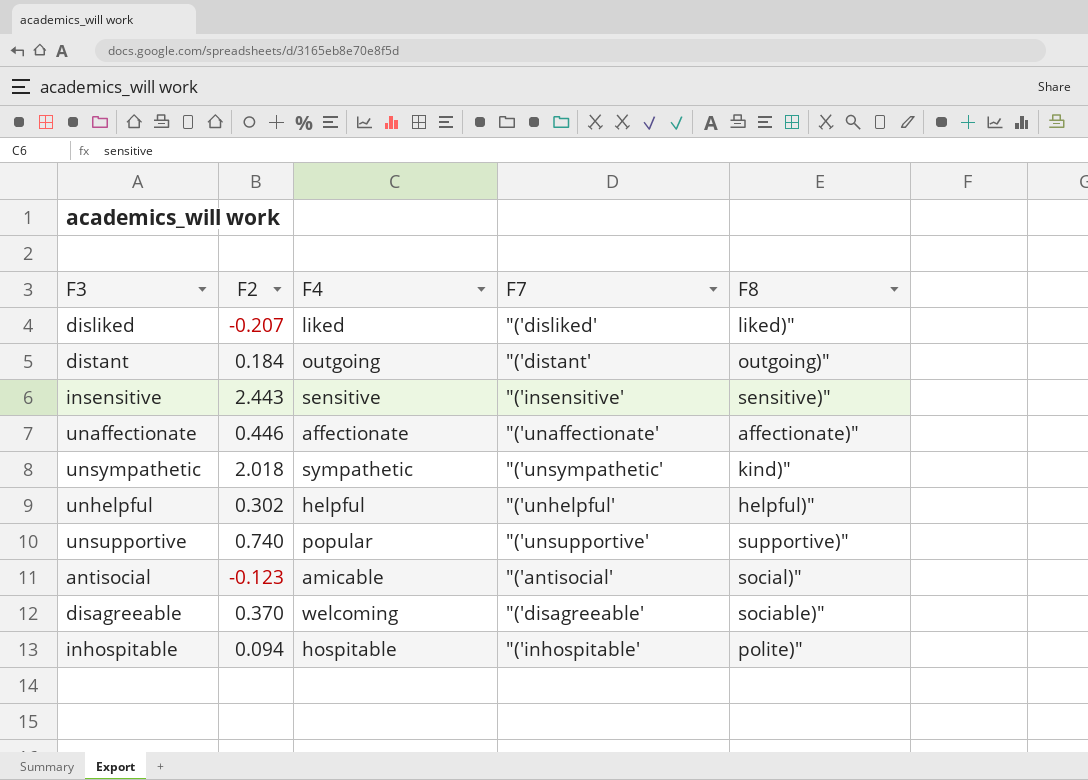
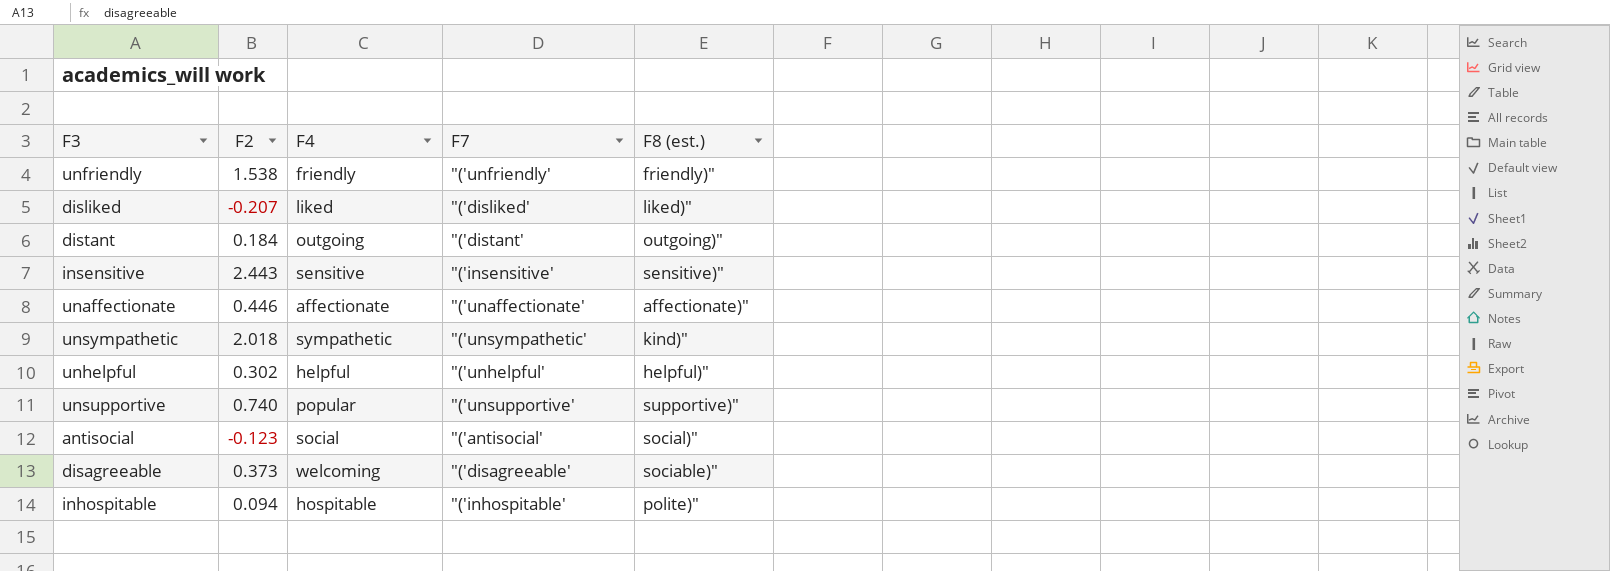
column name: F8 -> F8 (est.)
row unfriendly: none -> 1.538 | friendly | "('unfriendly' | friendly)"
antisocial | F4: amicable -> social
disagreeable | F2: 0.370 -> 0.373

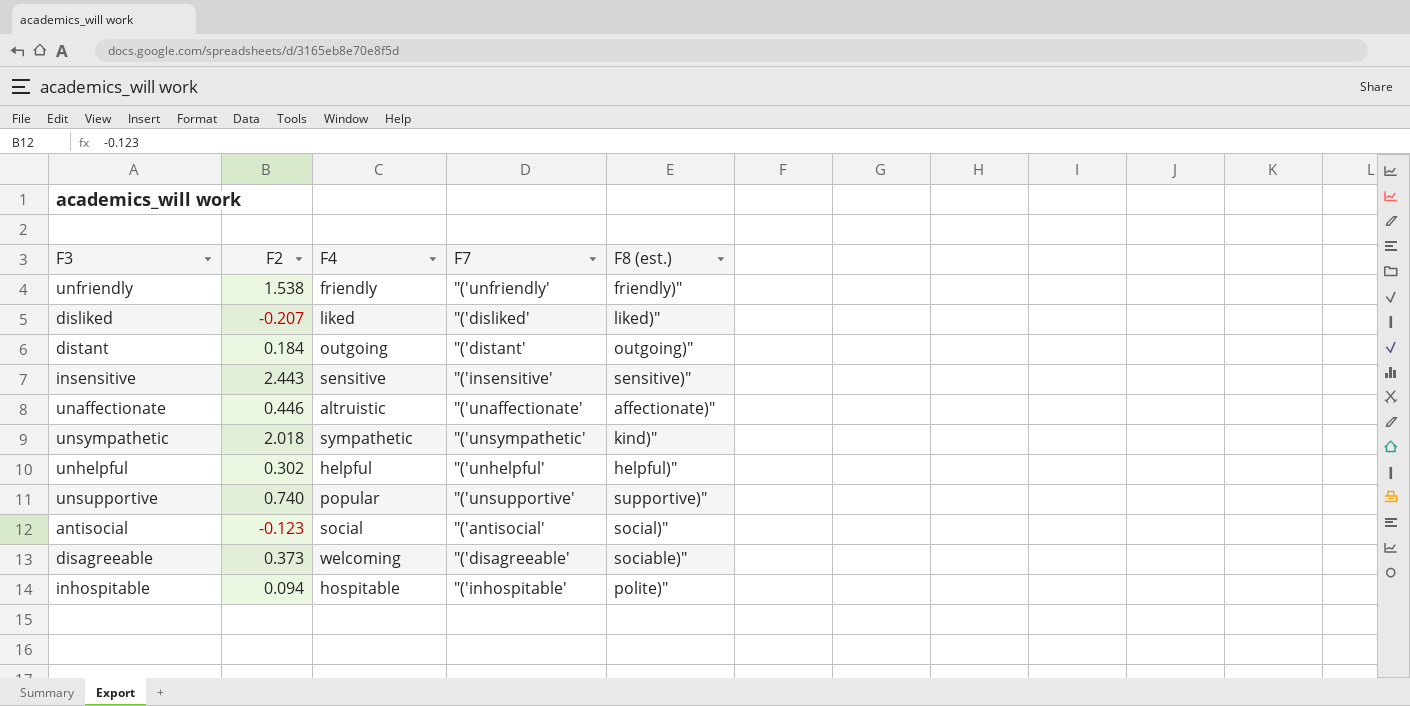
unaffectionate | F4: affectionate -> altruistic

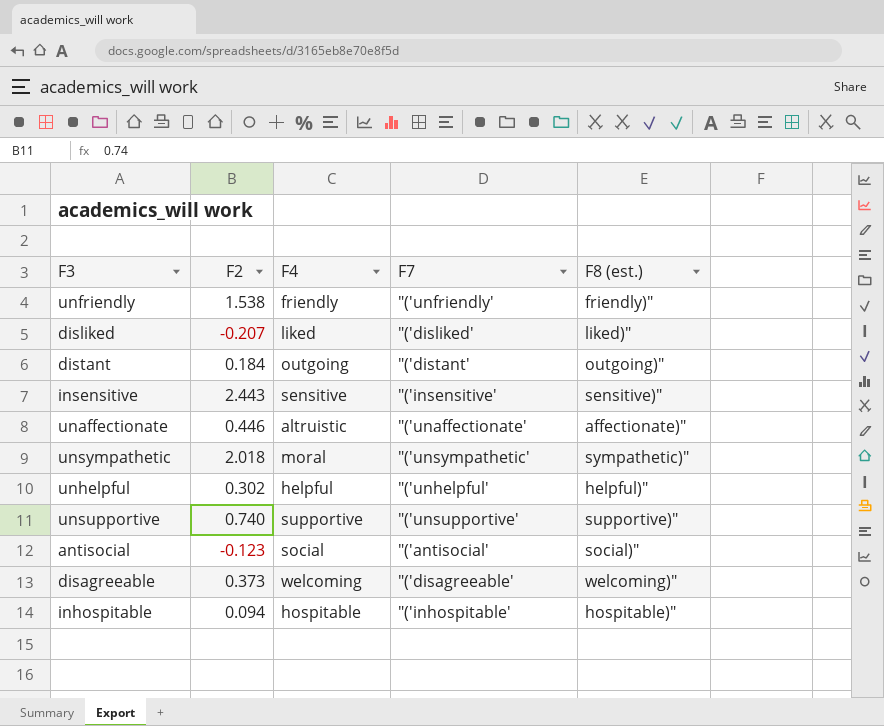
unsympathetic | F4: sympathetic -> moral
unsympathetic | F8 (est.): kind)" -> sympathetic)"
unsupportive | F4: popular -> supportive
disagreeable | F8 (est.): sociable)" -> welcoming)"
inhospitable | F8 (est.): polite)" -> hospitable)"

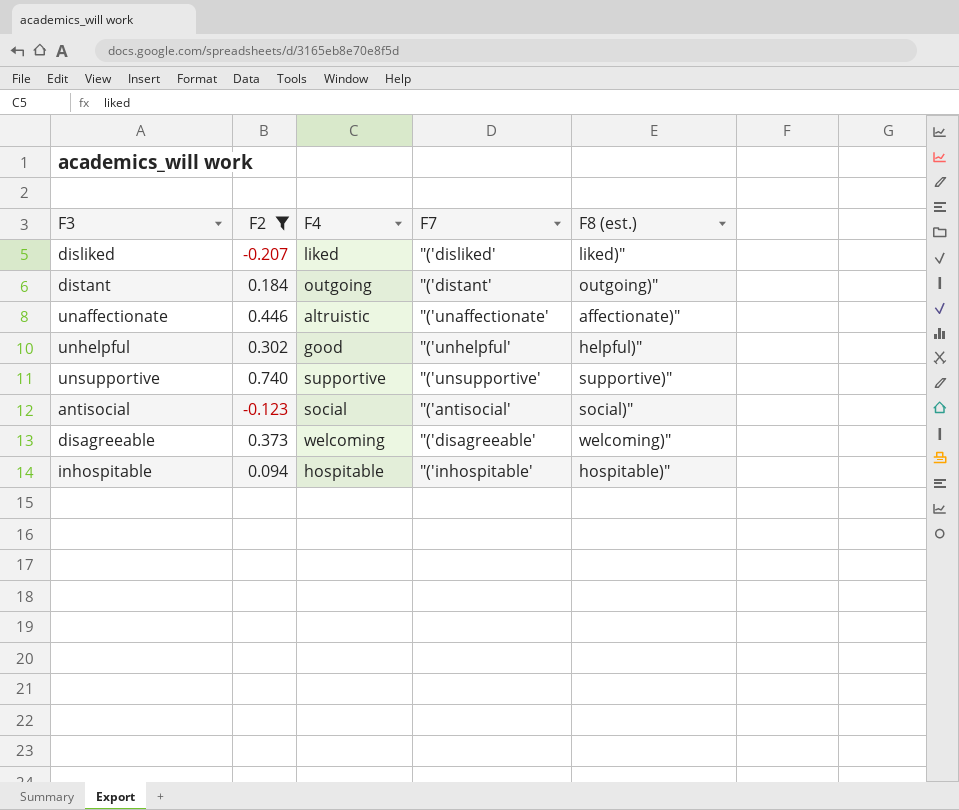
filter: none -> F2 <= 0.740
unhelpful | F4: helpful -> good

